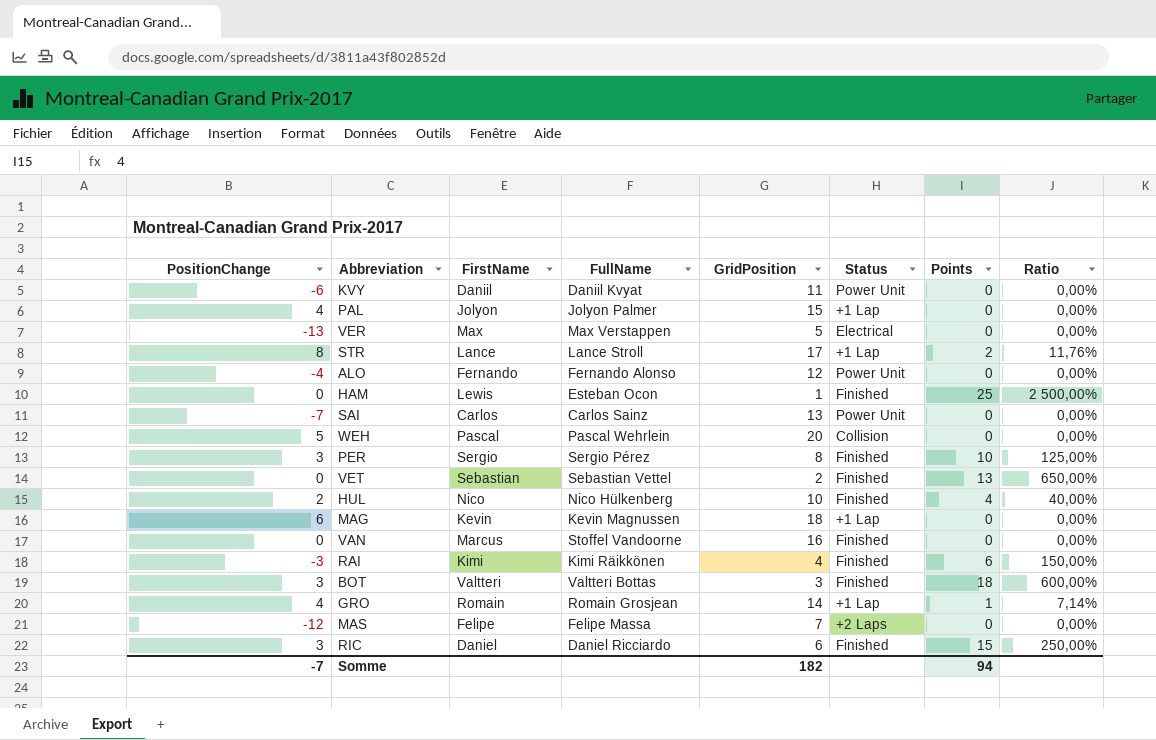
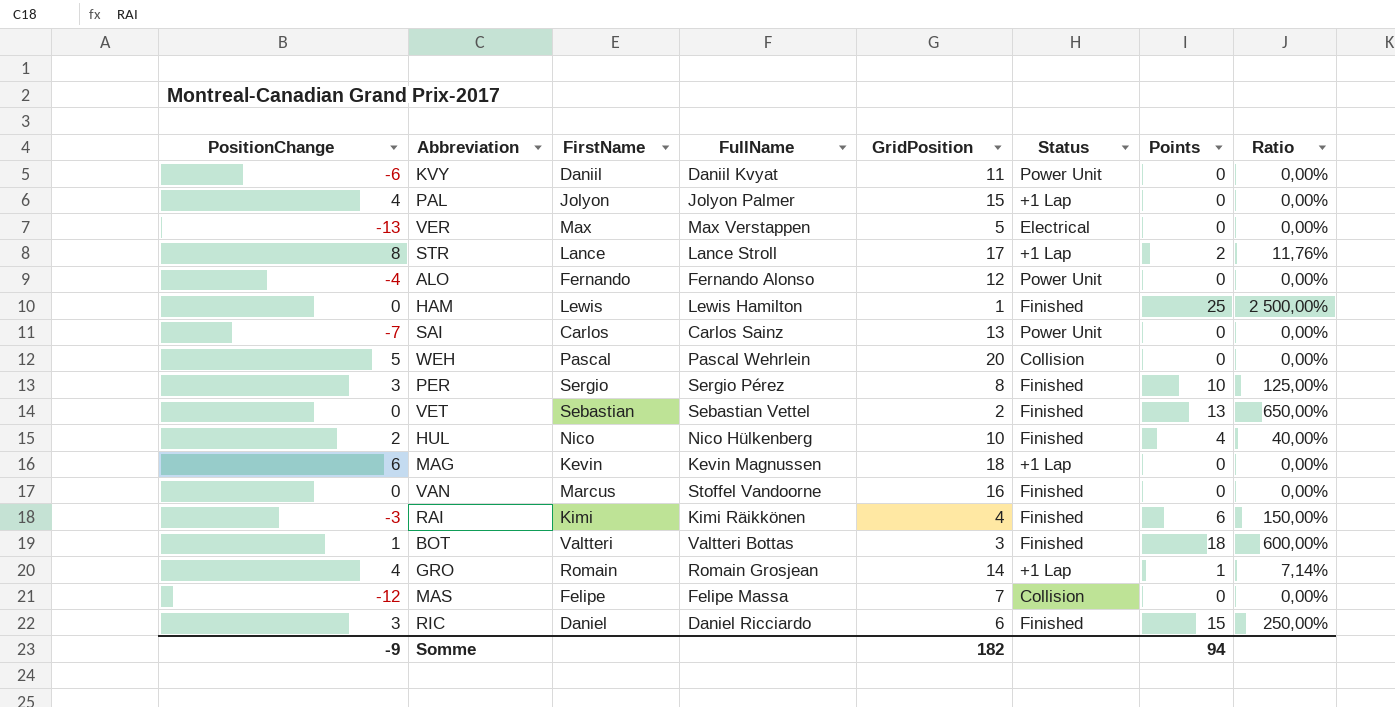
HAM | FullName: Esteban Ocon -> Lewis Hamilton
BOT | PositionChange: 3 -> 1
MAS | Status: +2 Laps -> Collision
Somme | PositionChange: -7 -> -9

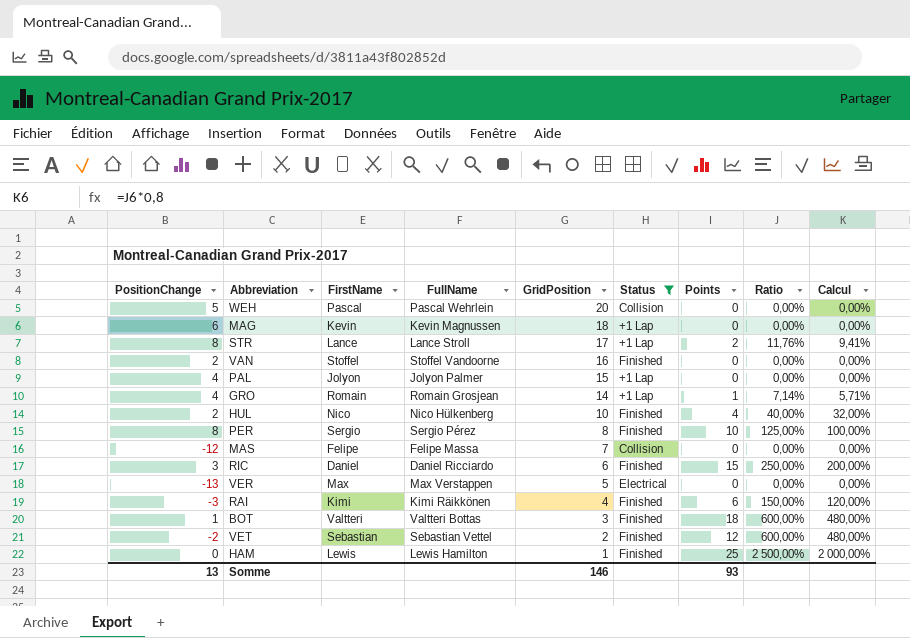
filter: none -> Status != Power Unit
row order: none -> GridPosition descending
column Calcul | formula: none -> [Ratio] * 0,8
VAN | PositionChange: 0 -> 2
VAN | FirstName: Marcus -> Stoffel
PER | PositionChange: 3 -> 8
VET | PositionChange: 0 -> -2
VET | Points: 13 -> 12
VET | Ratio: 650,00% -> 600,00%
Somme | PositionChange: -9 -> 13
Somme | GridPosition: 182 -> 146
Somme | Points: 94 -> 93

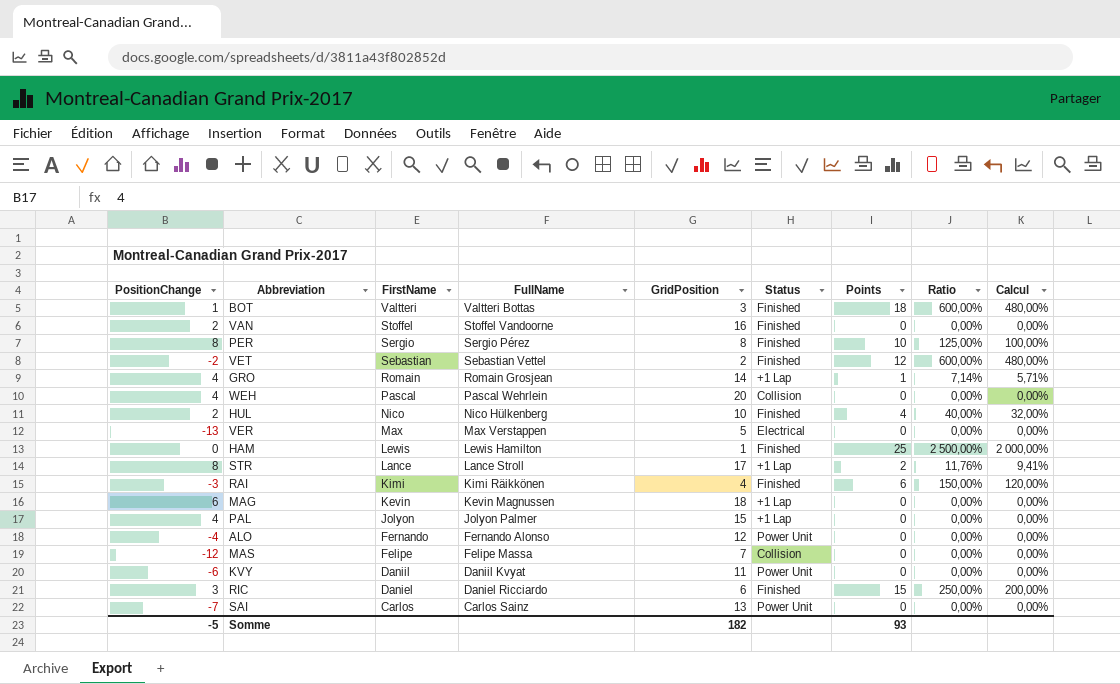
filter: Status != Power Unit -> none
row order: GridPosition descending -> FirstName descending
WEH | PositionChange: 5 -> 4
Somme | PositionChange: 13 -> -5
Somme | GridPosition: 146 -> 182

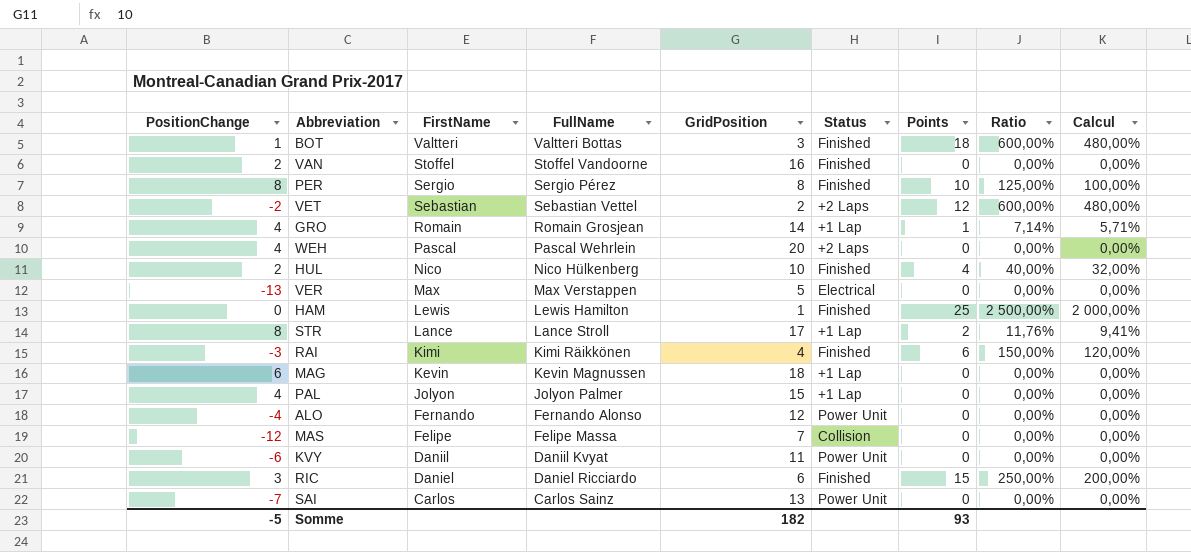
VET | Status: Finished -> +2 Laps
WEH | Status: Collision -> +2 Laps

